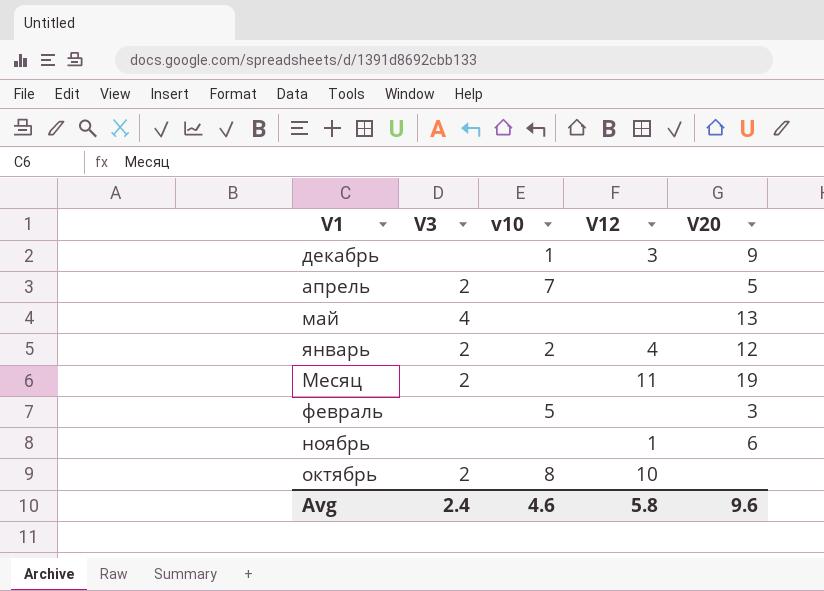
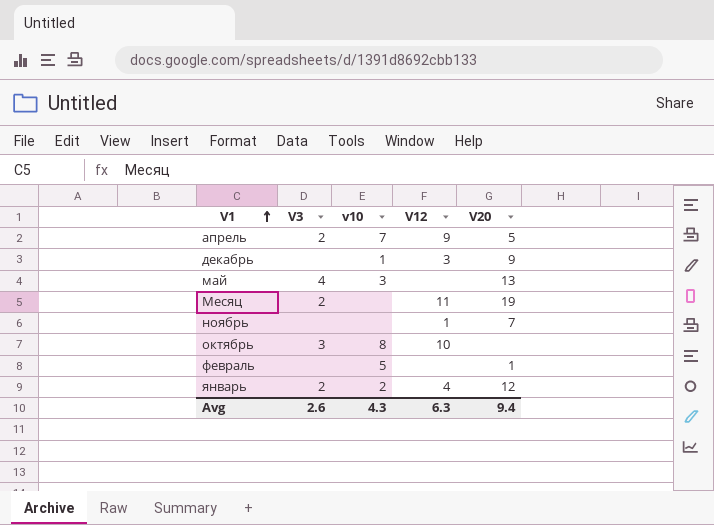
row order: none -> V1 ascending
апрель | V12: none -> 9
май | v10: none -> 3
ноябрь | V20: 6 -> 7
октябрь | V3: 2 -> 3
февраль | V20: 3 -> 1
Avg | V3: 2.4 -> 2.6
Avg | v10: 4.6 -> 4.3
Avg | V12: 5.8 -> 6.3
Avg | V20: 9.6 -> 9.4

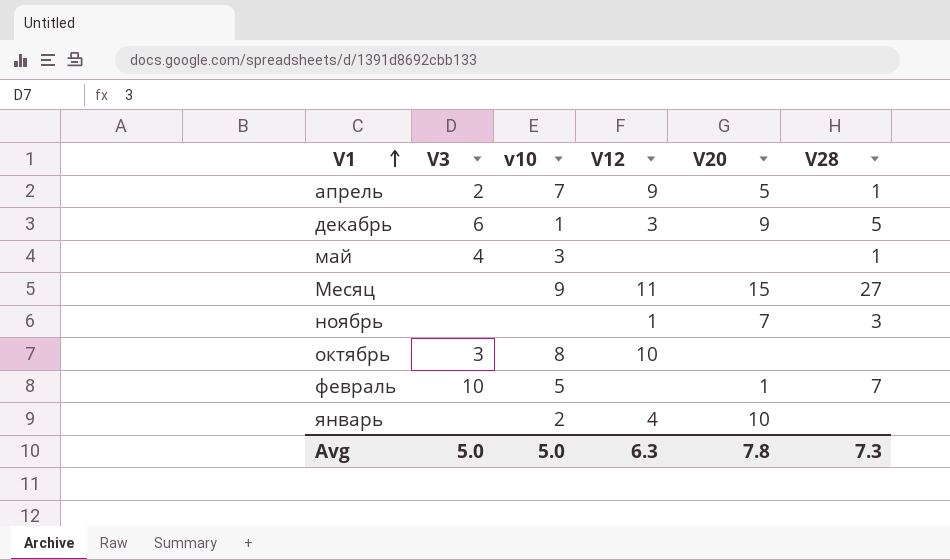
column V28 | position: none -> 6
декабрь | V3: none -> 6
май | V20: 13 -> none
Месяц | V3: 2 -> none
Месяц | v10: none -> 9
Месяц | V20: 19 -> 15
февраль | V3: none -> 10
январь | V3: 2 -> none
январь | V20: 12 -> 10
Avg | V3: 2.6 -> 5.0
Avg | v10: 4.3 -> 5.0
Avg | V20: 9.4 -> 7.8

